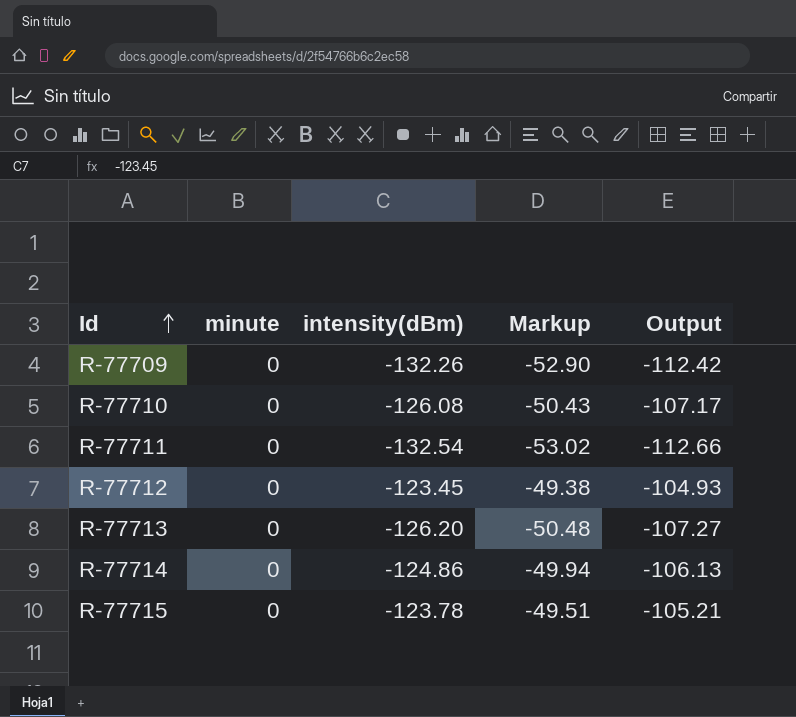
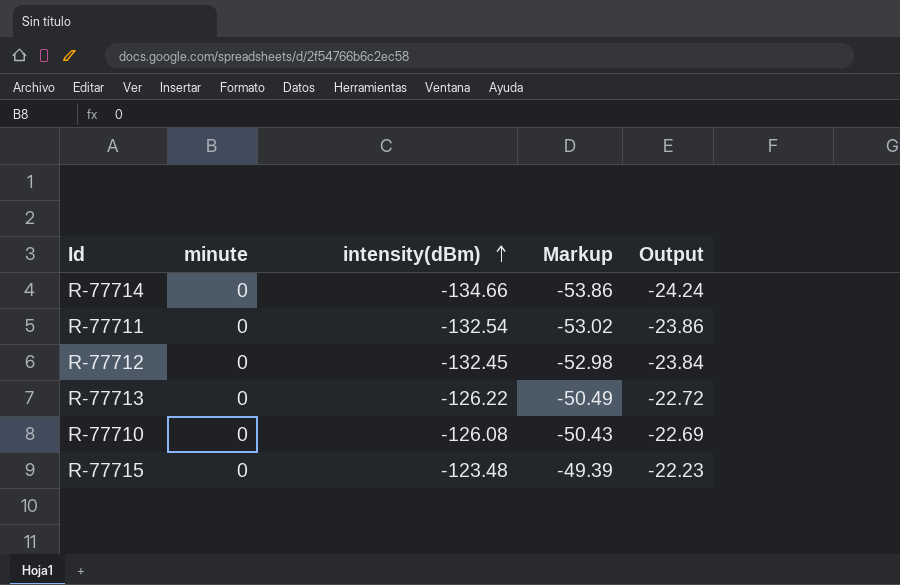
row order: Id ascending -> intensity(dBm) ascending
column Output | formula: [intensity(dBm)] * 0.85 -> [intensity(dBm)] * 0.18
row R-77709: 0 | -132.26 | -52.90 | -112.42 -> none
R-77714 | intensity(dBm): -124.86 -> -134.66
R-77714 | Markup: -49.94 -> -53.86
R-77712 | intensity(dBm): -123.45 -> -132.45
R-77712 | Markup: -49.38 -> -52.98
R-77713 | intensity(dBm): -126.20 -> -126.22
R-77713 | Markup: -50.48 -> -50.49
R-77715 | intensity(dBm): -123.78 -> -123.48
R-77715 | Markup: -49.51 -> -49.39

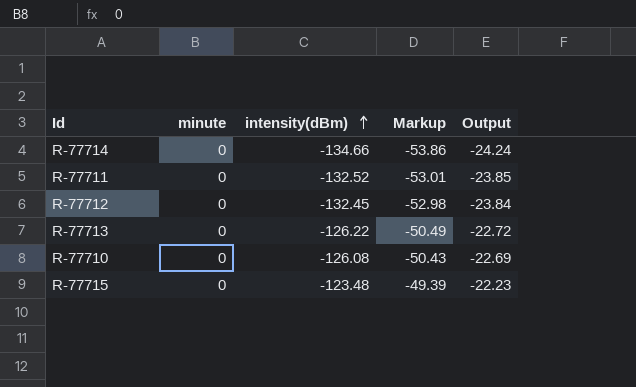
R-77711 | intensity(dBm): -132.54 -> -132.52
R-77711 | Markup: -53.02 -> -53.01
R-77711 | Output: -23.86 -> -23.85

